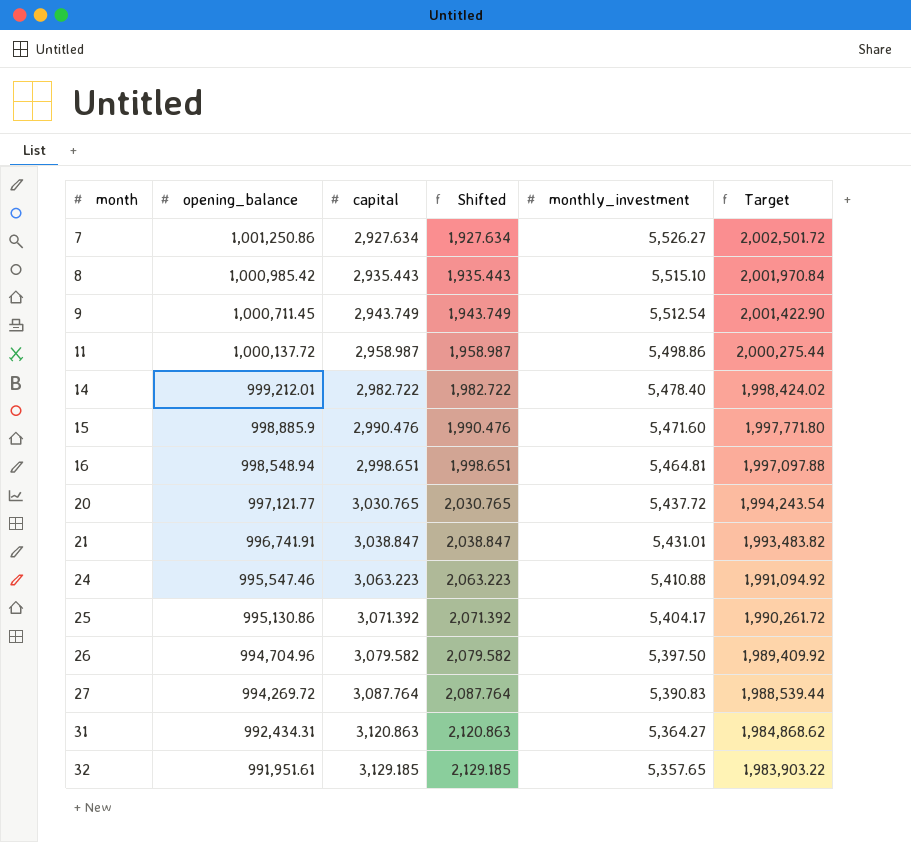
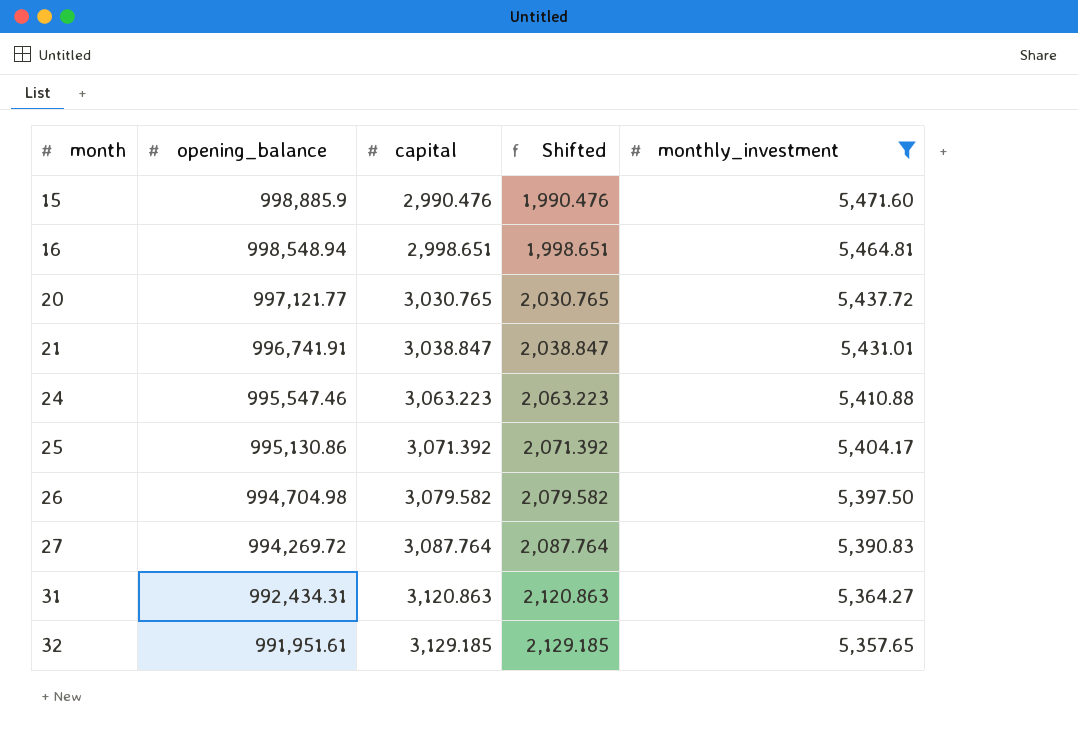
filter: none -> monthly_investment <= 5,471.60
column Target | formula: [opening_balance] * 2 -> none
26 | opening_balance: 994,704.96 -> 994,704.98

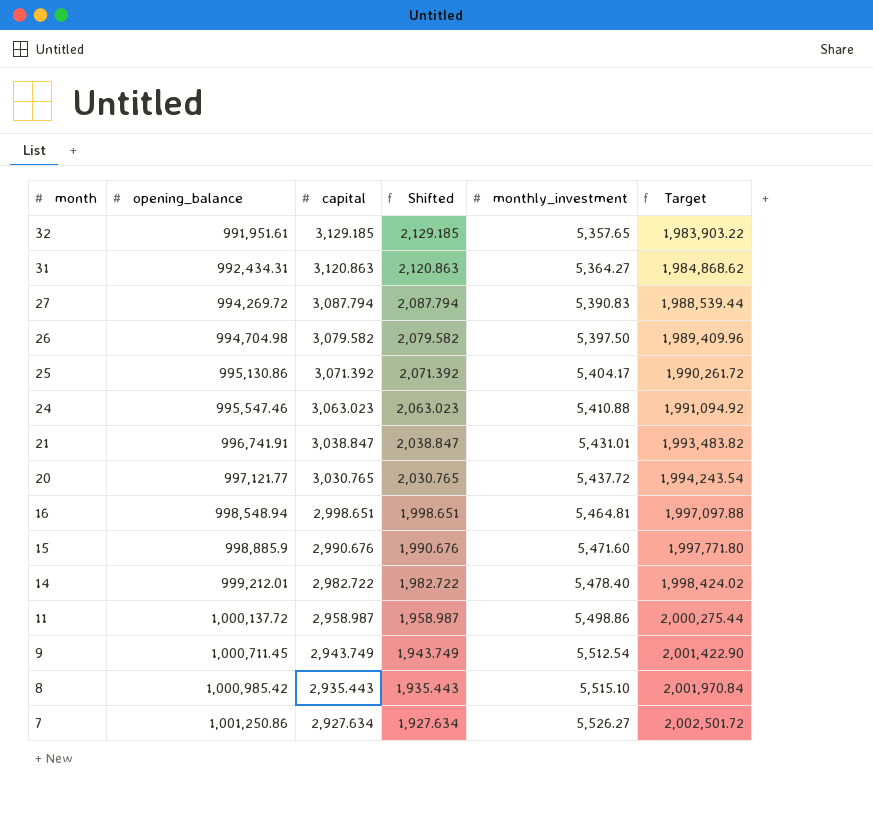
filter: monthly_investment <= 5,471.60 -> none
row order: month ascending -> month descending
column Target | formula: none -> [opening_balance] * 2
27 | capital: 3,087.764 -> 3,087.794
27 | Shifted: 2,087.764 -> 2,087.794
24 | capital: 3,063.223 -> 3,063.023
24 | Shifted: 2,063.223 -> 2,063.023
15 | capital: 2,990.476 -> 2,990.676
15 | Shifted: 1,990.476 -> 1,990.676

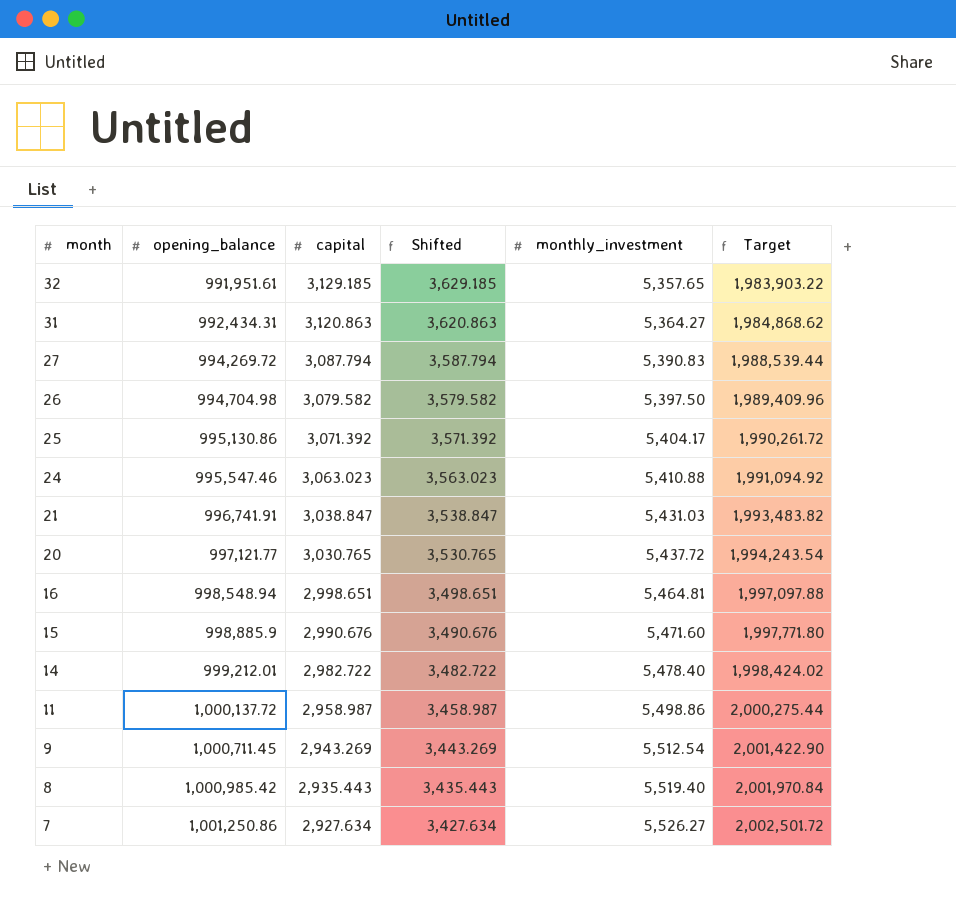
column Shifted | formula: [capital] - 1000 -> [capital] + 500
21 | monthly_investment: 5,431.01 -> 5,431.03
9 | capital: 2,943.749 -> 2,943.269
8 | monthly_investment: 5,515.10 -> 5,519.40

